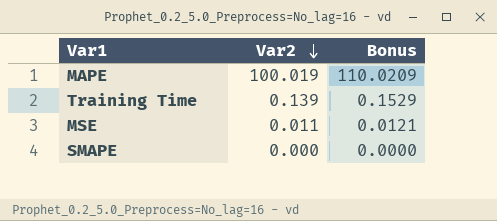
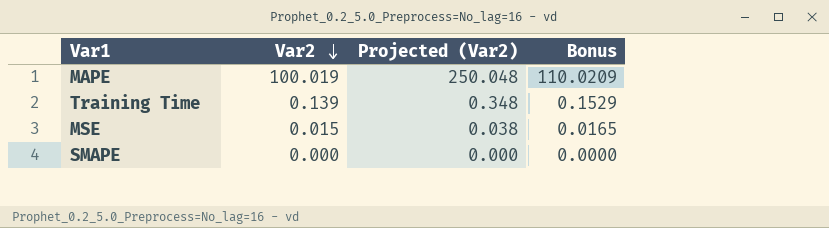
column Projected (Var2) | formula: none -> [Var2] * 2.5
MSE | Var2: 0.011 -> 0.015
MSE | Bonus: 0.0121 -> 0.0165

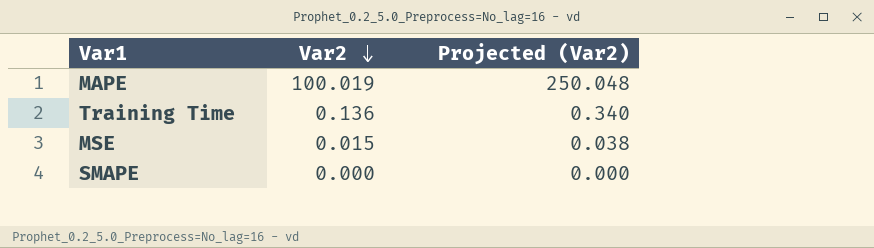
column Bonus | formula: [Var2] * 1.1 -> none
Training Time | Var2: 0.139 -> 0.136
Training Time | Projected (Var2): 0.348 -> 0.340

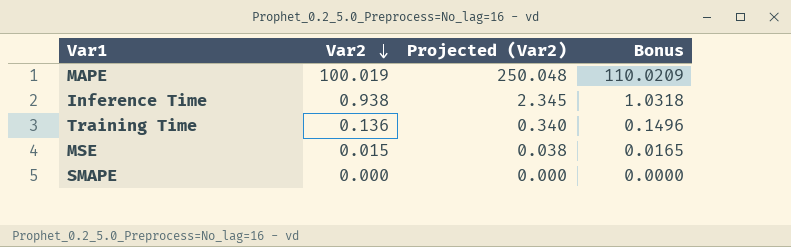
column Bonus | formula: none -> [Var2] * 1.1
row Inference Time: none -> 0.938 | 2.345 | 1.0318

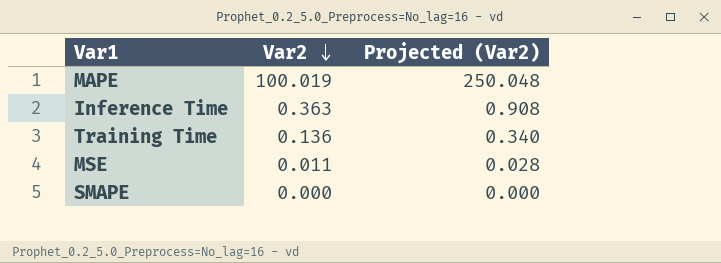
column Bonus | formula: [Var2] * 1.1 -> none
Inference Time | Var2: 0.938 -> 0.363
Inference Time | Projected (Var2): 2.345 -> 0.908
MSE | Var2: 0.015 -> 0.011
MSE | Projected (Var2): 0.038 -> 0.028

